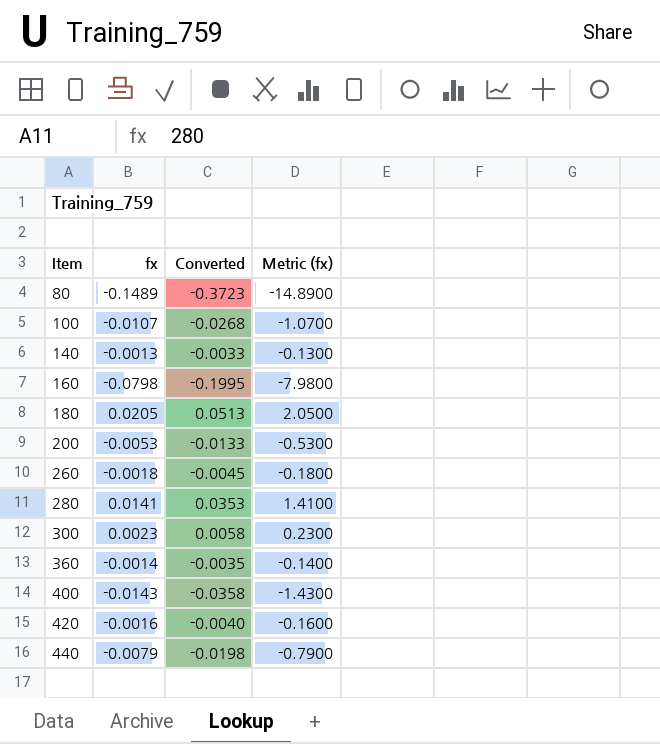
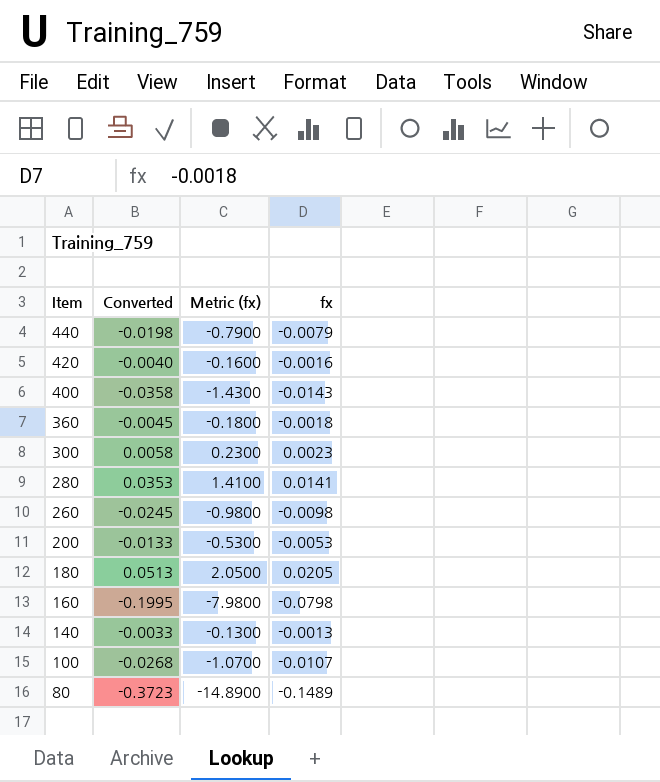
row order: Item ascending -> Item descending
column fx | position: 2 -> 4
360 | Converted: -0.0035 -> -0.0045
360 | Metric (fx): -0.1400 -> -0.1800
360 | fx: -0.0014 -> -0.0018
260 | Converted: -0.0045 -> -0.0245
260 | Metric (fx): -0.1800 -> -0.9800
260 | fx: -0.0018 -> -0.0098

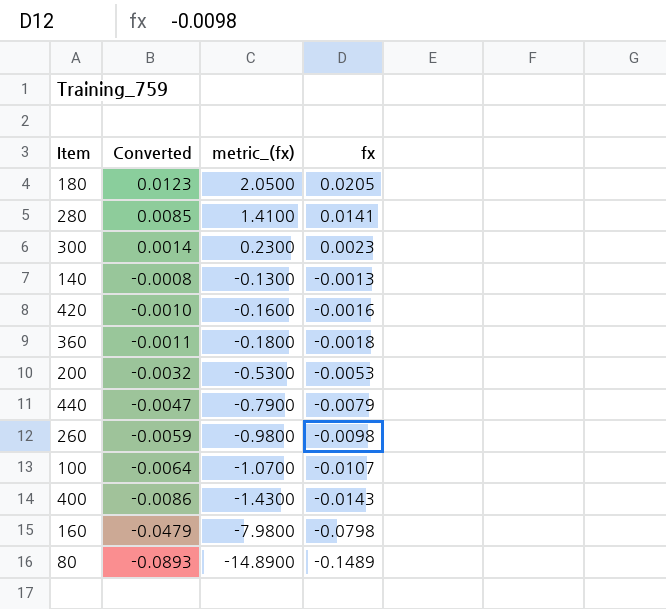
row order: Item descending -> Converted descending
column Converted | formula: [fx] * 2.5 -> [fx] * 0.6
column name: Metric (fx) -> metric_(fx)

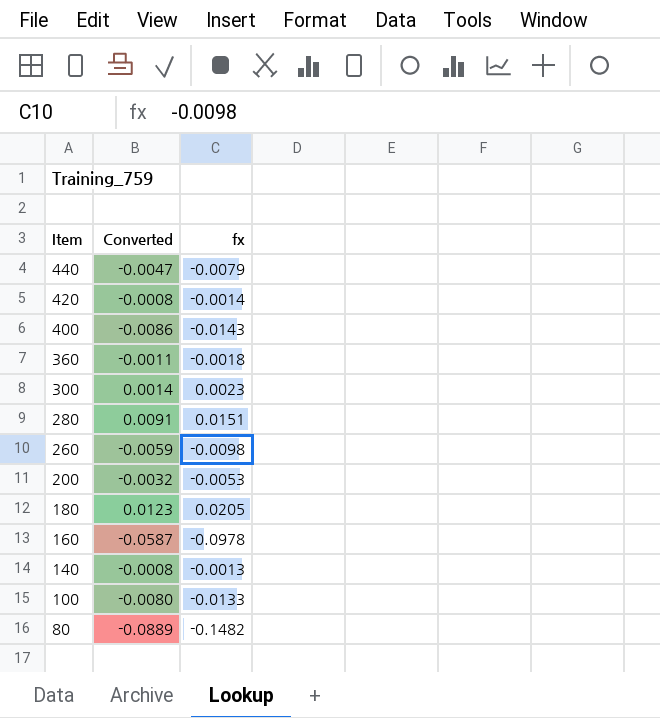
row order: Converted descending -> Item descending
column metric_(fx) | formula: [fx] * 100 -> none
420 | Converted: -0.0010 -> -0.0008
420 | fx: -0.0016 -> -0.0014
280 | Converted: 0.0085 -> 0.0091
280 | fx: 0.0141 -> 0.0151
160 | Converted: -0.0479 -> -0.0587
160 | fx: -0.0798 -> -0.0978
100 | Converted: -0.0064 -> -0.0080
100 | fx: -0.0107 -> -0.0133
80 | Converted: -0.0893 -> -0.0889
80 | fx: -0.1489 -> -0.1482

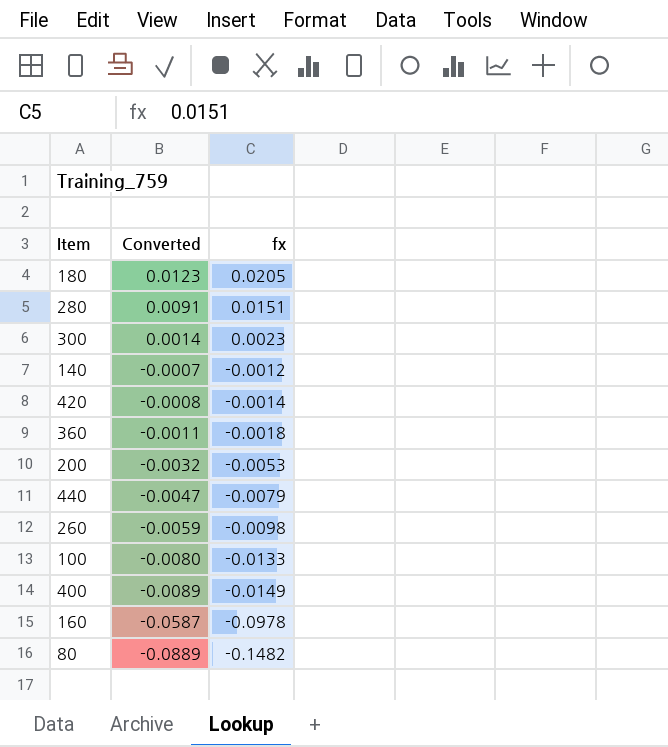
row order: Item descending -> Converted descending
140 | Converted: -0.0008 -> -0.0007
140 | fx: -0.0013 -> -0.0012
400 | Converted: -0.0086 -> -0.0089
400 | fx: -0.0143 -> -0.0149

